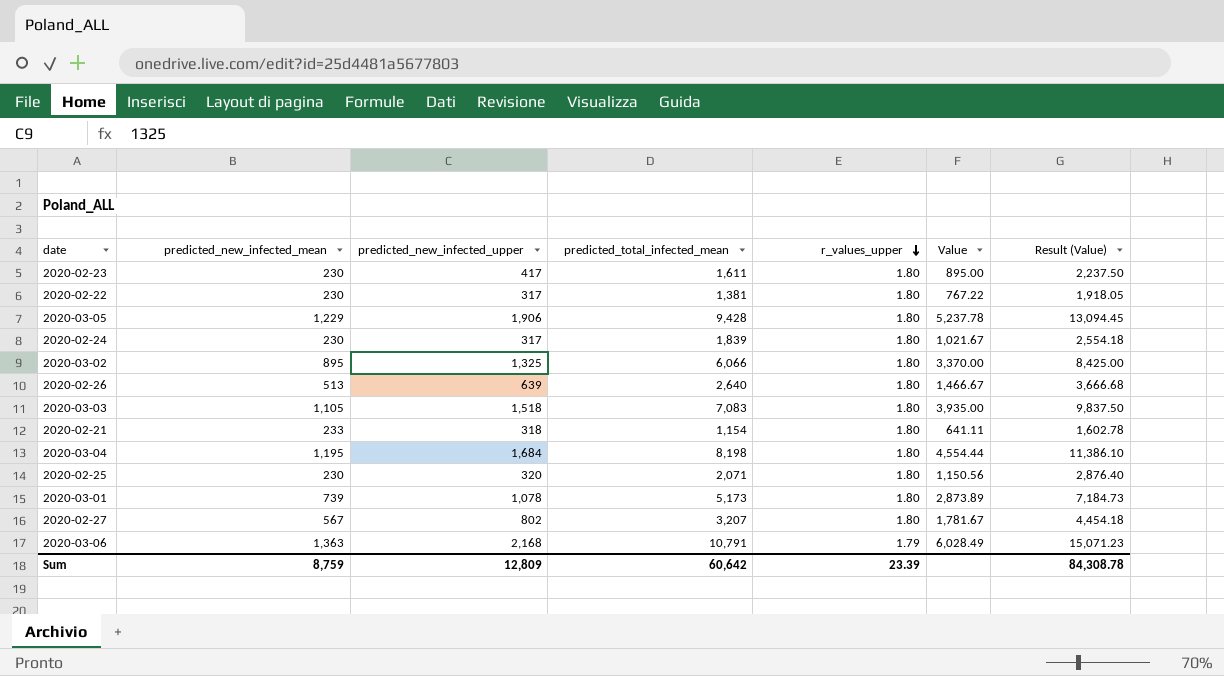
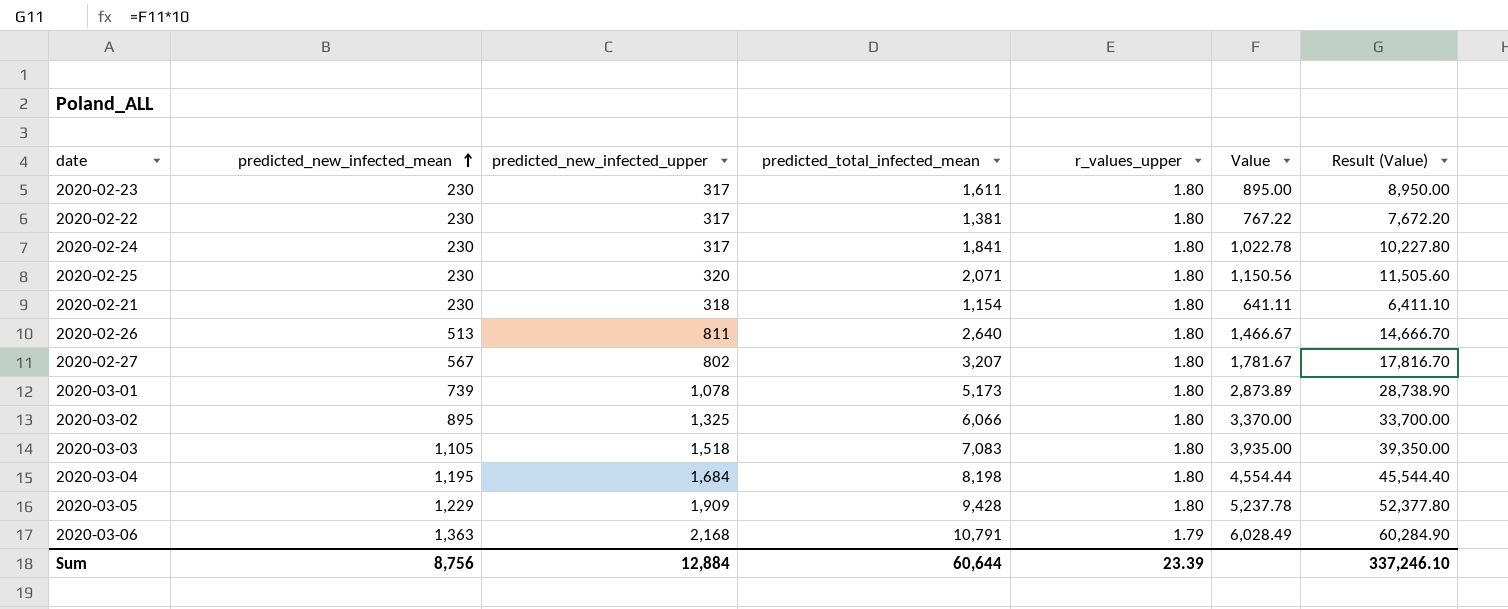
row order: r_values_upper descending -> predicted_new_infected_mean ascending
column Result (Value) | formula: [Value] * 2.5 -> [Value] * 10
2020-02-23 | predicted_new_infected_upper: 417 -> 317
2020-02-24 | predicted_total_infected_mean: 1,839 -> 1,841
2020-02-24 | Value: 1,021.67 -> 1,022.78
2020-02-21 | predicted_new_infected_mean: 233 -> 230
2020-02-26 | predicted_new_infected_upper: 639 -> 811
2020-03-05 | predicted_new_infected_upper: 1,906 -> 1,909
Sum | predicted_new_infected_mean: 8,759 -> 8,756
Sum | predicted_new_infected_upper: 12,809 -> 12,884
Sum | predicted_total_infected_mean: 60,642 -> 60,644
Sum | Result (Value): 84,308.78 -> 337,246.10

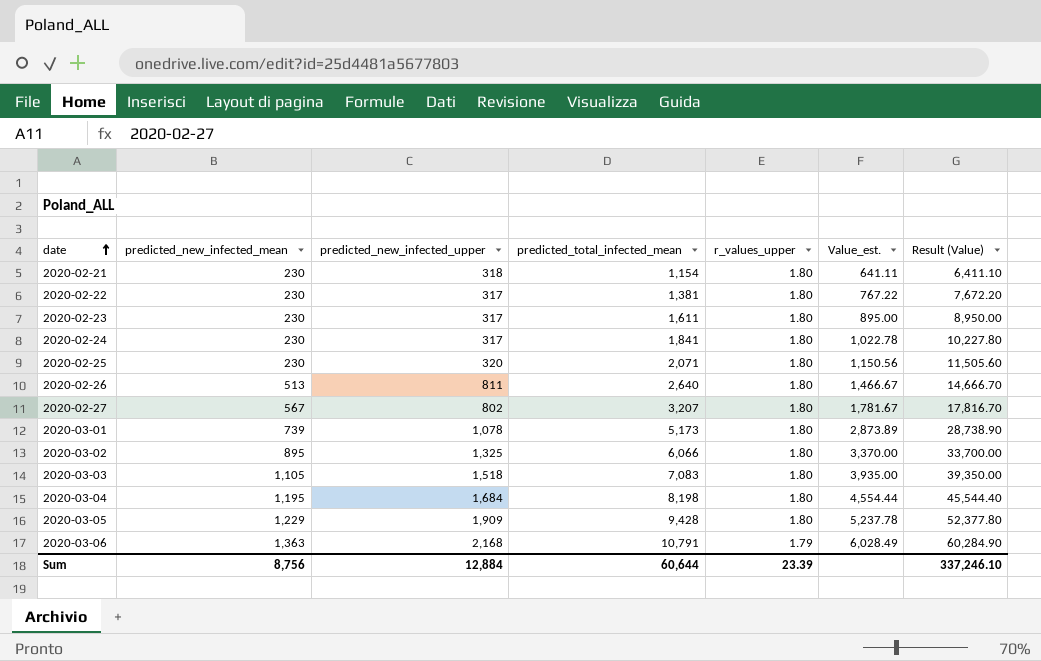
row order: predicted_new_infected_mean ascending -> date ascending
column name: Value -> Value_est.

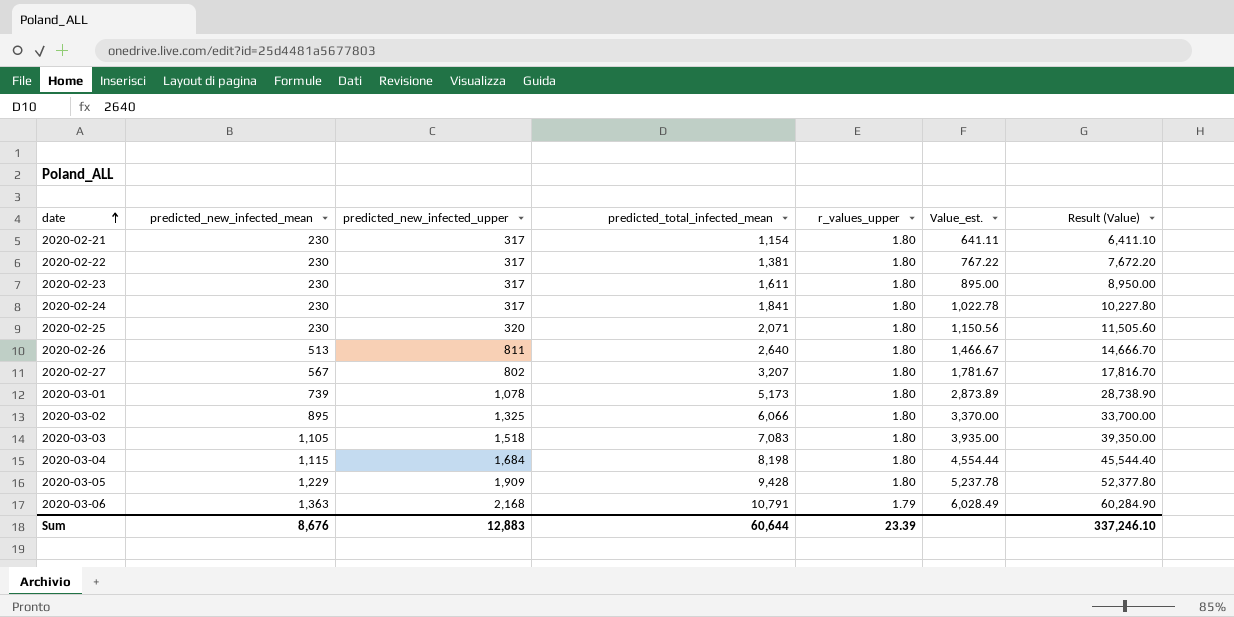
2020-02-21 | predicted_new_infected_upper: 318 -> 317
2020-03-04 | predicted_new_infected_mean: 1,195 -> 1,115
Sum | predicted_new_infected_mean: 8,756 -> 8,676
Sum | predicted_new_infected_upper: 12,884 -> 12,883

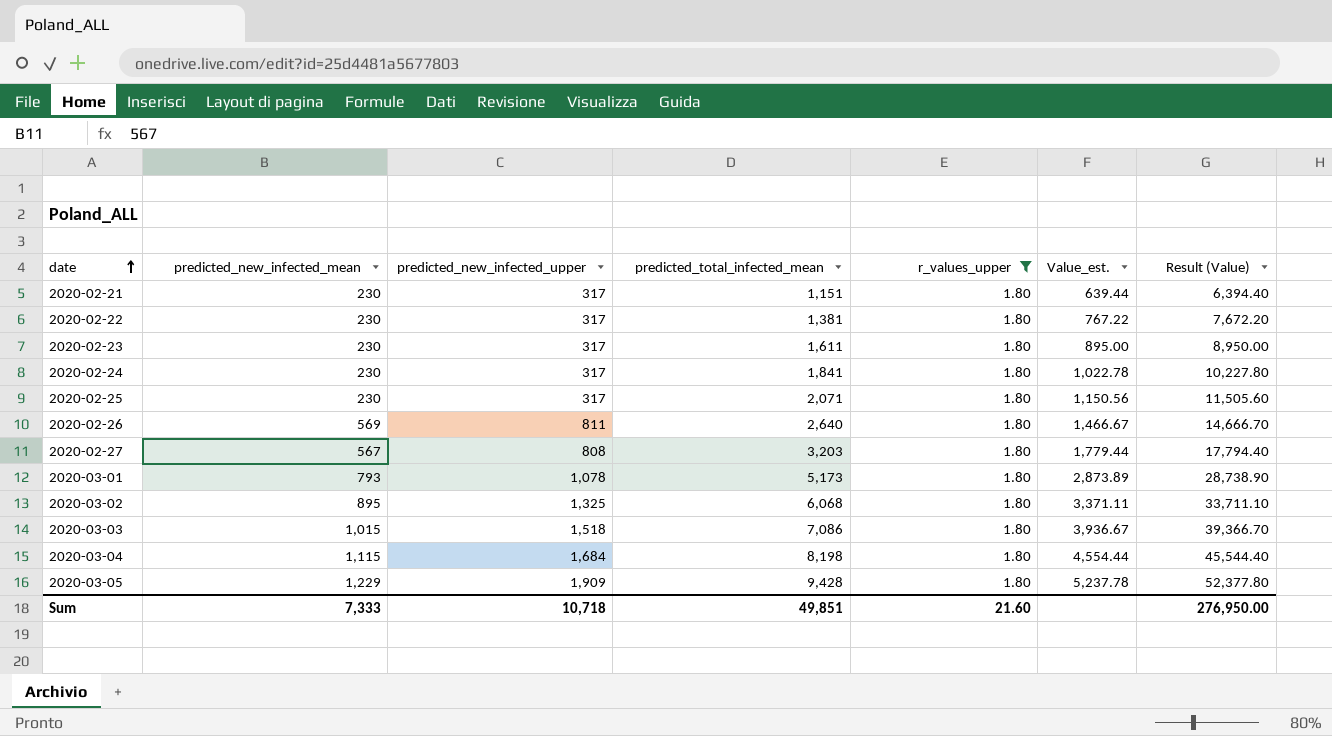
filter: none -> r_values_upper = 1.80
2020-02-21 | predicted_total_infected_mean: 1,154 -> 1,151
2020-02-21 | Value_est.: 641.11 -> 639.44
2020-02-21 | Result (Value): 6,411.10 -> 6,394.40
2020-02-25 | predicted_new_infected_upper: 320 -> 317
2020-02-26 | predicted_new_infected_mean: 513 -> 569
2020-02-27 | predicted_new_infected_upper: 802 -> 808
2020-02-27 | predicted_total_infected_mean: 3,207 -> 3,203
2020-02-27 | Value_est.: 1,781.67 -> 1,779.44
2020-02-27 | Result (Value): 17,816.70 -> 17,794.40
2020-03-01 | predicted_new_infected_mean: 739 -> 793
2020-03-02 | predicted_total_infected_mean: 6,066 -> 6,068
2020-03-02 | Value_est.: 3,370.00 -> 3,371.11
2020-03-02 | Result (Value): 33,700.00 -> 33,711.10
2020-03-03 | predicted_new_infected_mean: 1,105 -> 1,015
2020-03-03 | predicted_total_infected_mean: 7,083 -> 7,086
2020-03-03 | Value_est.: 3,935.00 -> 3,936.67
2020-03-03 | Result (Value): 39,350.00 -> 39,366.70
Sum | predicted_new_infected_mean: 8,676 -> 7,333
Sum | predicted_new_infected_upper: 12,883 -> 10,718
Sum | predicted_total_infected_mean: 60,644 -> 49,851
Sum | r_values_upper: 23.39 -> 21.60
Sum | Result (Value): 337,246.10 -> 276,950.00

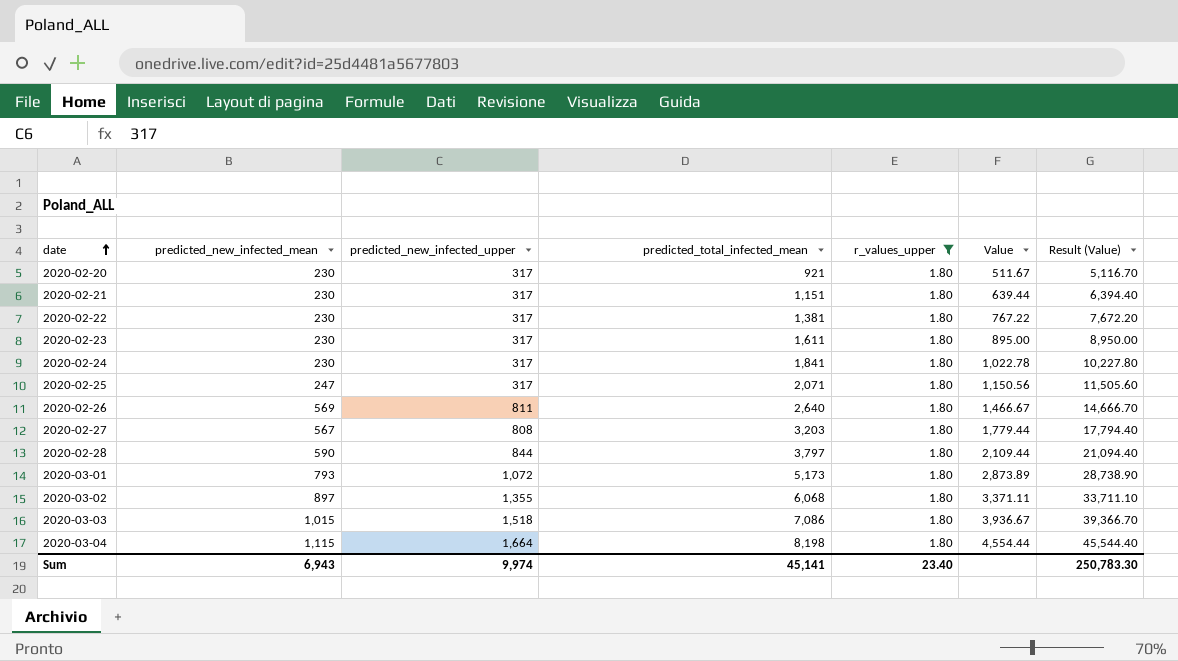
column name: Value_est. -> Value
row 2020-03-05: 1,229 | 1,909 | 9,428 | 1.80 | 5,237.78 | 52,377.80 -> none
row 2020-02-20: none -> 230 | 317 | 921 | 1.80 | 511.67 | 5,116.70
2020-02-25 | predicted_new_infected_mean: 230 -> 247
row 2020-02-28: none -> 590 | 844 | 3,797 | 1.80 | 2,109.44 | 21,094.40
2020-03-01 | predicted_new_infected_upper: 1,078 -> 1,072
2020-03-02 | predicted_new_infected_mean: 895 -> 897
2020-03-02 | predicted_new_infected_upper: 1,325 -> 1,355
2020-03-04 | predicted_new_infected_upper: 1,684 -> 1,664
Sum | predicted_new_infected_mean: 7,333 -> 6,943
Sum | predicted_new_infected_upper: 10,718 -> 9,974
Sum | predicted_total_infected_mean: 49,851 -> 45,141
Sum | r_values_upper: 21.60 -> 23.40
Sum | Result (Value): 276,950.00 -> 250,783.30

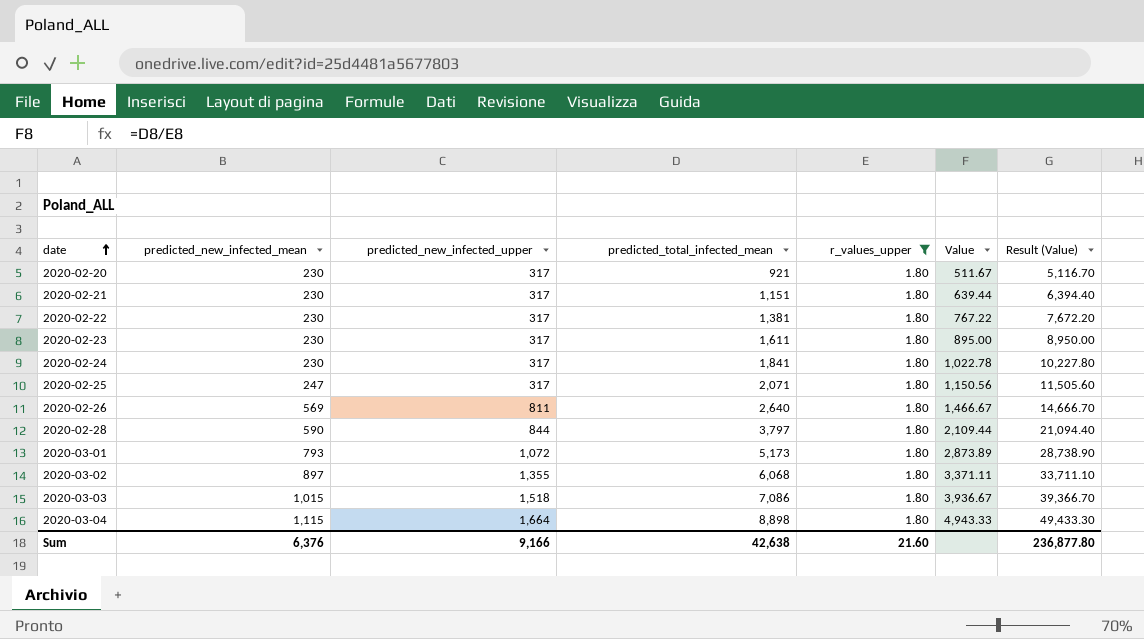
row 2020-02-27: 567 | 808 | 3,203 | 1.80 | 1,779.44 | 17,794.40 -> none
2020-03-04 | predicted_total_infected_mean: 8,198 -> 8,898
2020-03-04 | Value: 4,554.44 -> 4,943.33
2020-03-04 | Result (Value): 45,544.40 -> 49,433.30
Sum | predicted_new_infected_mean: 6,943 -> 6,376
Sum | predicted_new_infected_upper: 9,974 -> 9,166
Sum | predicted_total_infected_mean: 45,141 -> 42,638
Sum | r_values_upper: 23.40 -> 21.60
Sum | Result (Value): 250,783.30 -> 236,877.80

